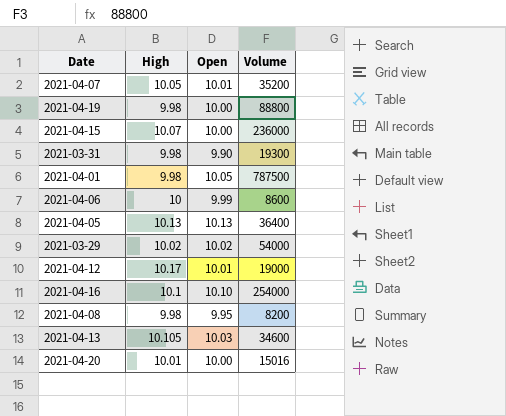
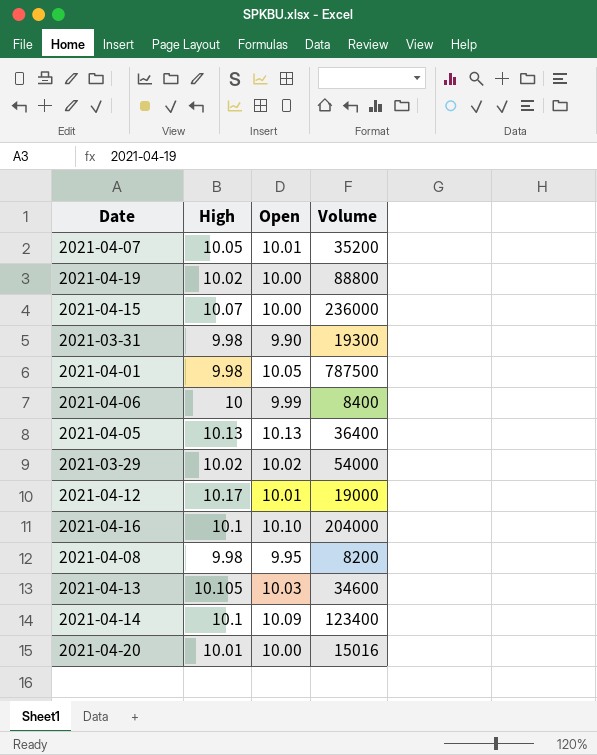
2021-04-19 | High: 9.98 -> 10.02
2021-04-06 | Volume: 8600 -> 8400
2021-04-16 | Volume: 254000 -> 204000
row 2021-04-14: none -> 10.1 | 10.09 | 123400

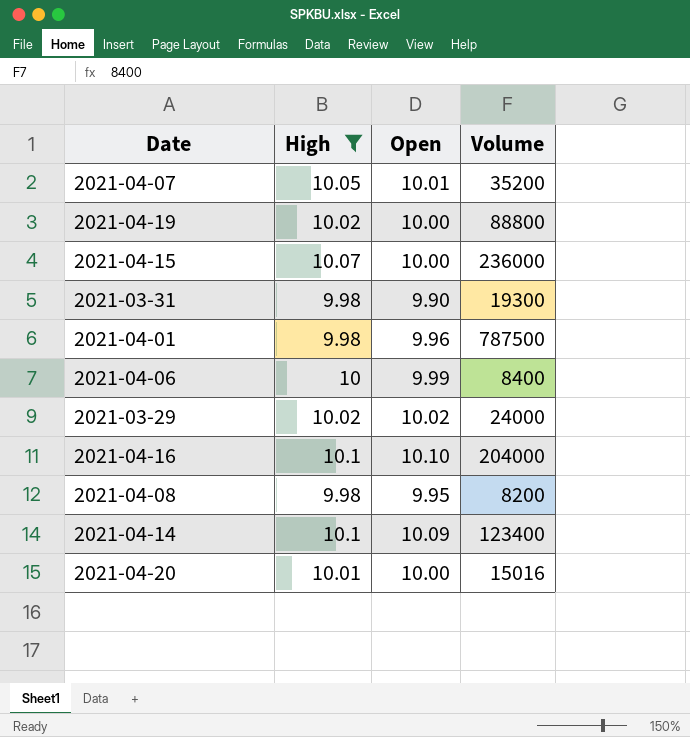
filter: none -> High <= 10.1
2021-04-01 | Open: 10.05 -> 9.96
2021-03-29 | Volume: 54000 -> 24000

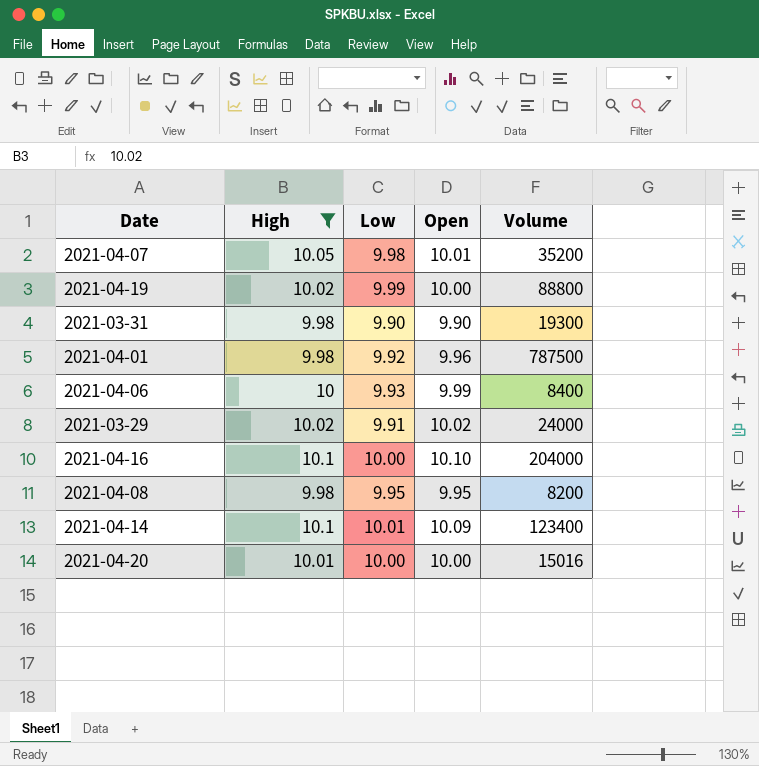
column Low | position: none -> 3
row 2021-04-15: 10.07 | 10.00 | 236000 -> none

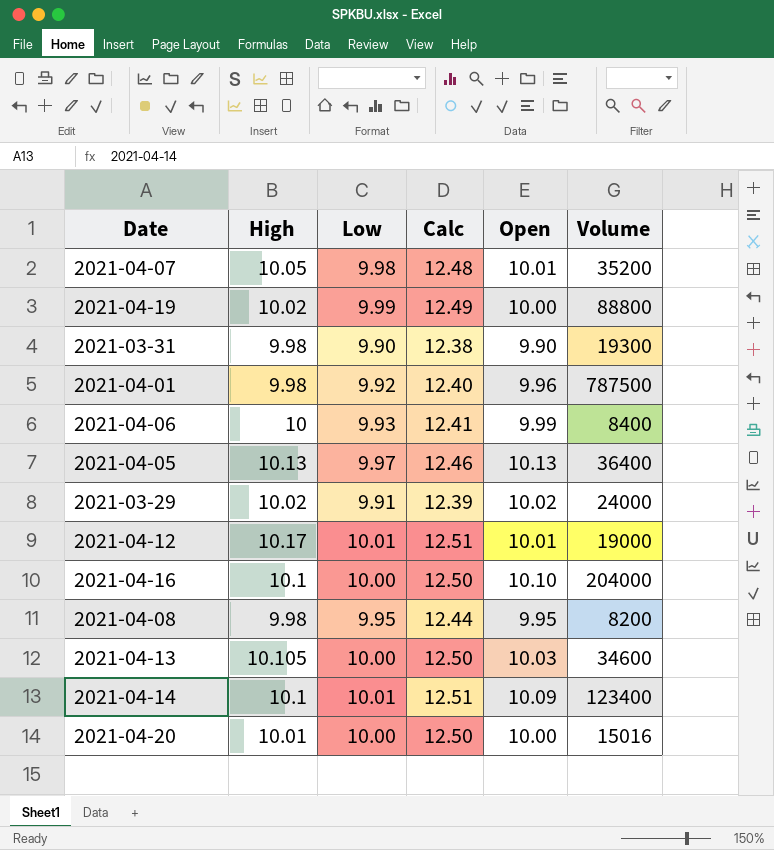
filter: High <= 10.1 -> none
column Calc | formula: none -> [Low] * 1.25

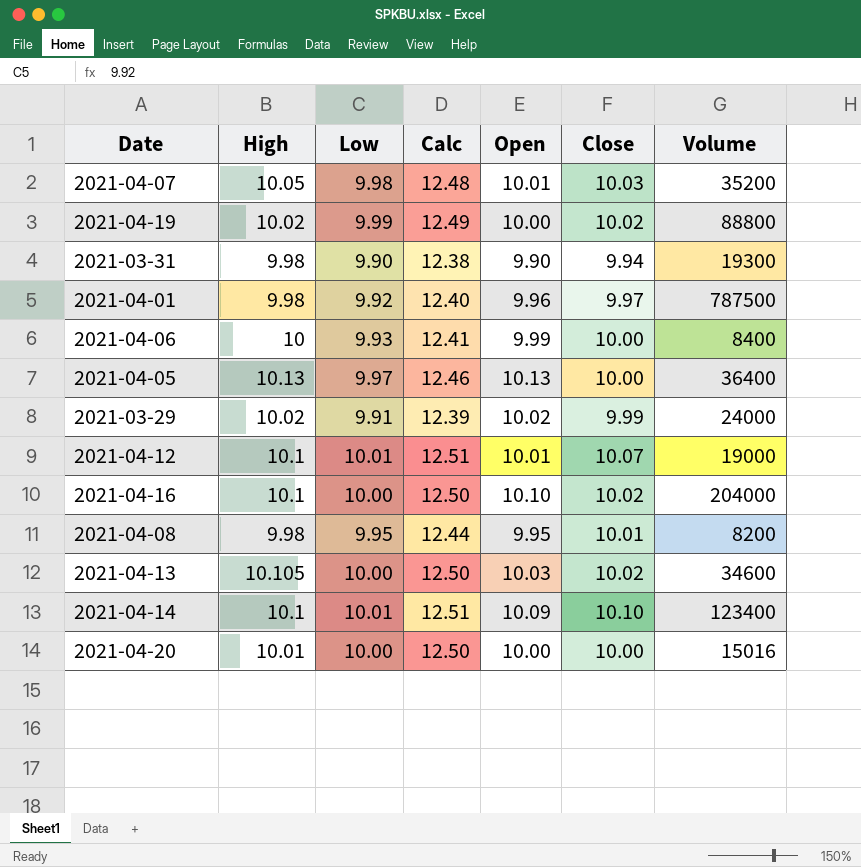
column Close | position: none -> 6
2021-04-12 | High: 10.17 -> 10.1

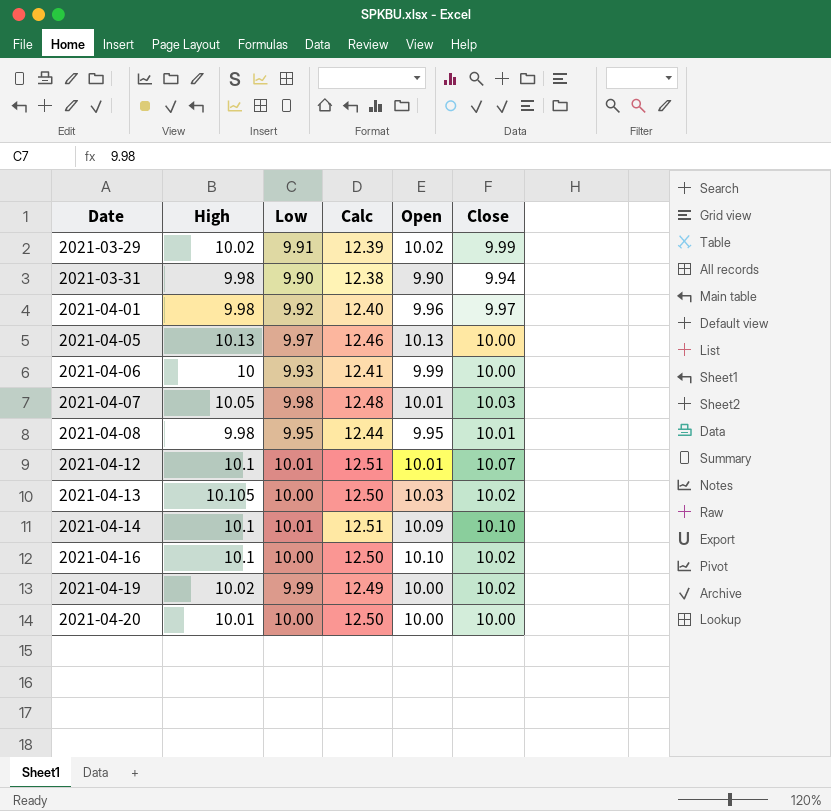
row order: none -> Date ascending
column Volume | position: 7 -> none

